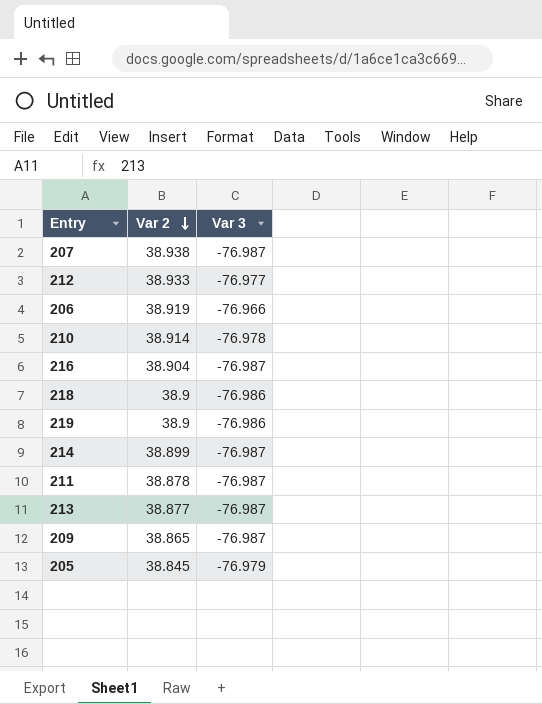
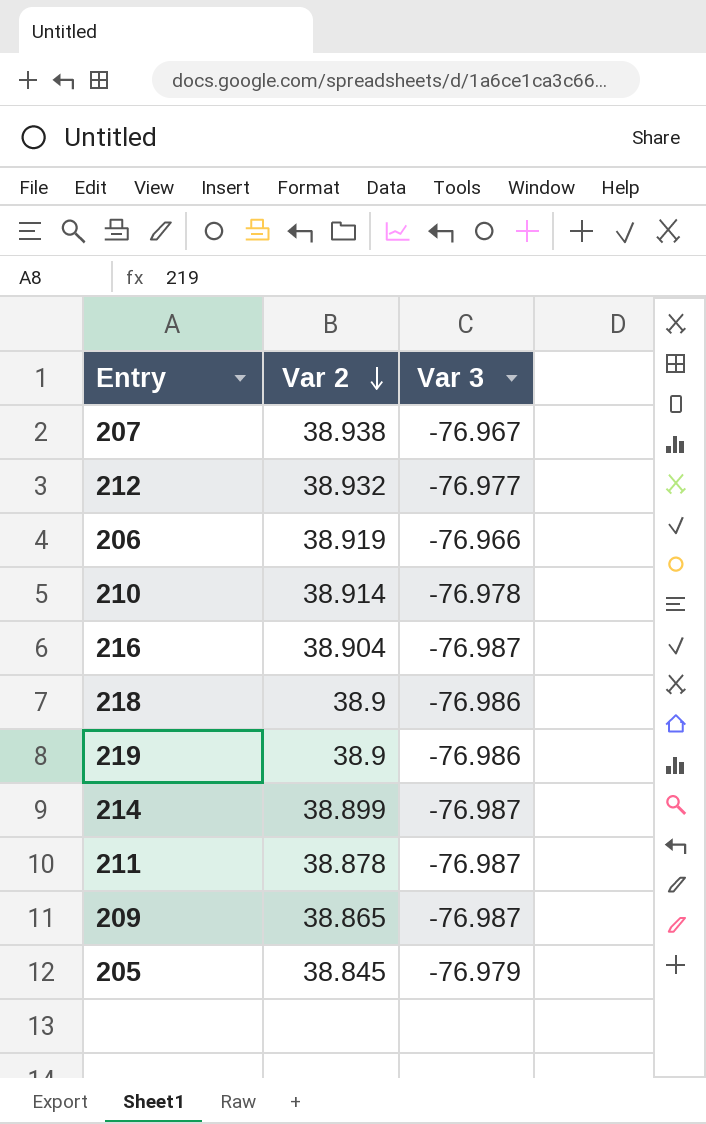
row 213: 38.877 | -76.987 -> none
207 | Var 3: -76.987 -> -76.967
212 | Var 2: 38.933 -> 38.932

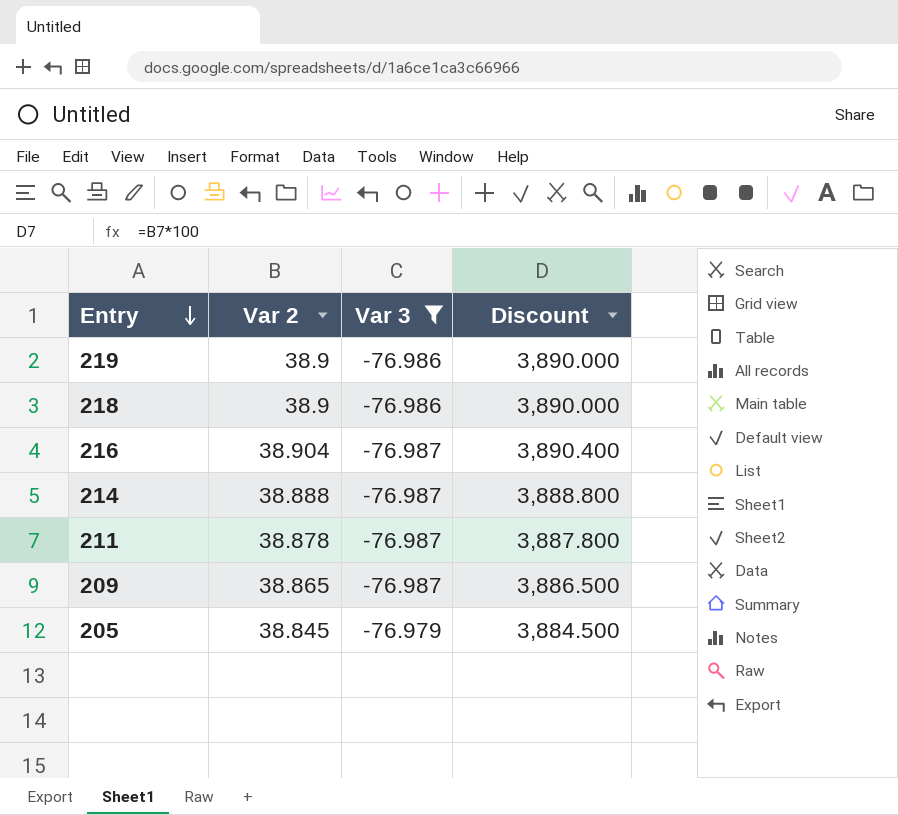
filter: none -> Var 3 <= -76.979
row order: Var 2 descending -> Entry descending
column Discount | formula: none -> [Var 2] * 100
214 | Var 2: 38.899 -> 38.888

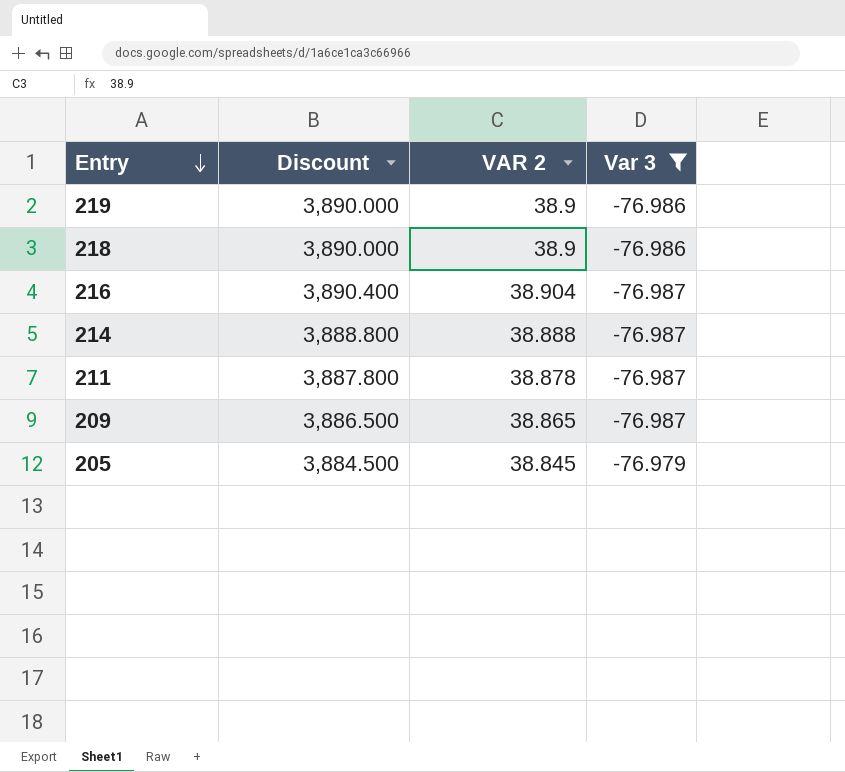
column Discount | position: 4 -> 2
column name: Var 2 -> VAR 2

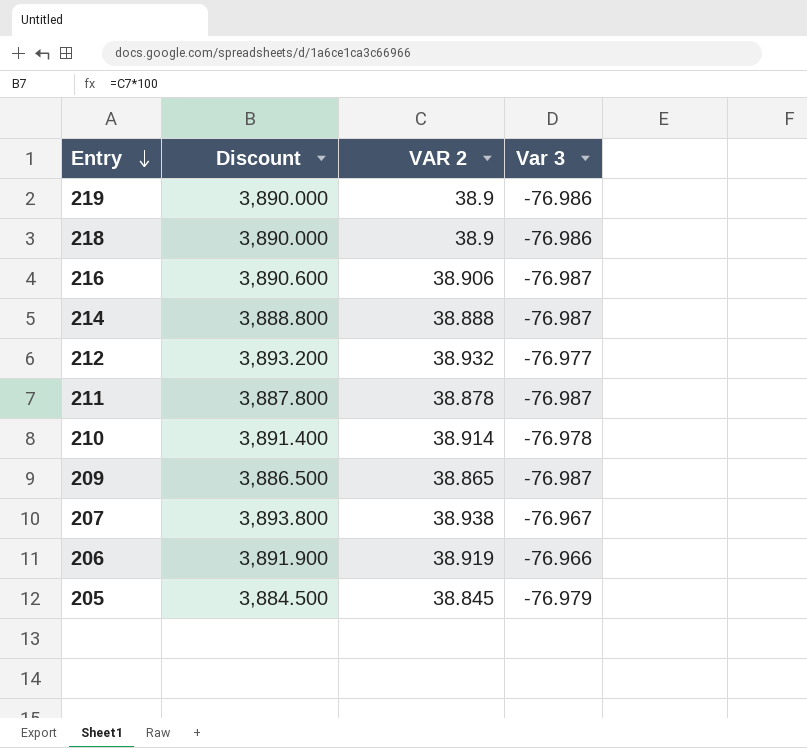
filter: Var 3 <= -76.979 -> none
216 | Discount: 3,890.400 -> 3,890.600
216 | VAR 2: 38.904 -> 38.906

